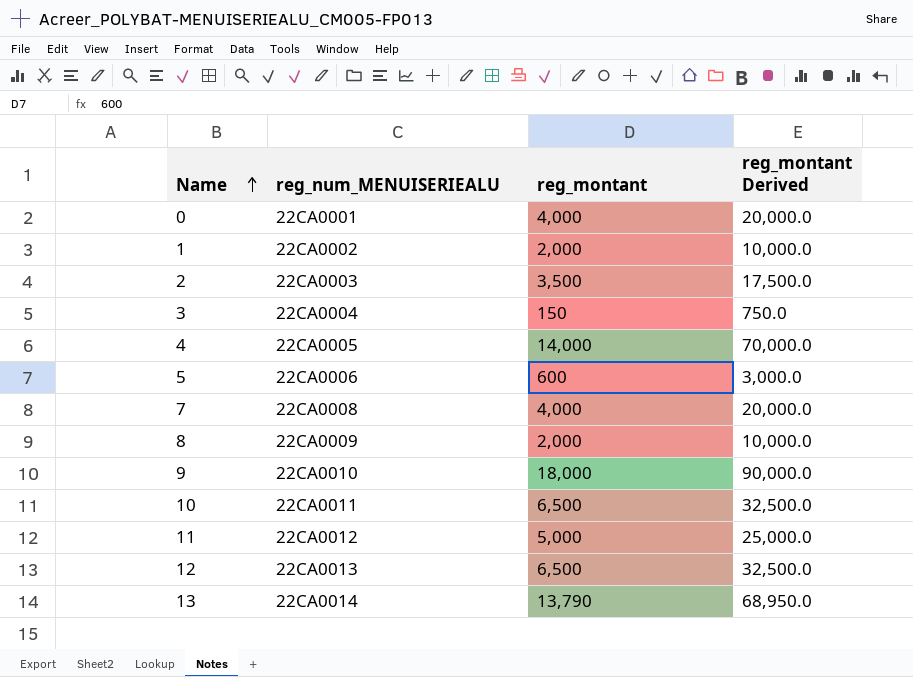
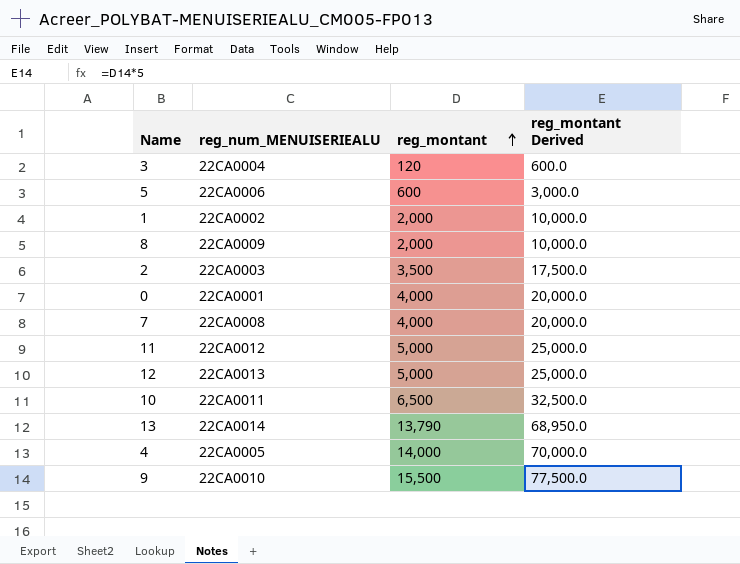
row order: Name ascending -> reg_montant ascending
3 | reg_montant: 150 -> 120
3 | reg_montant Derived: 750.0 -> 600.0
12 | reg_montant: 6,500 -> 5,000
12 | reg_montant Derived: 32,500.0 -> 25,000.0
9 | reg_montant: 18,000 -> 15,500
9 | reg_montant Derived: 90,000.0 -> 77,500.0

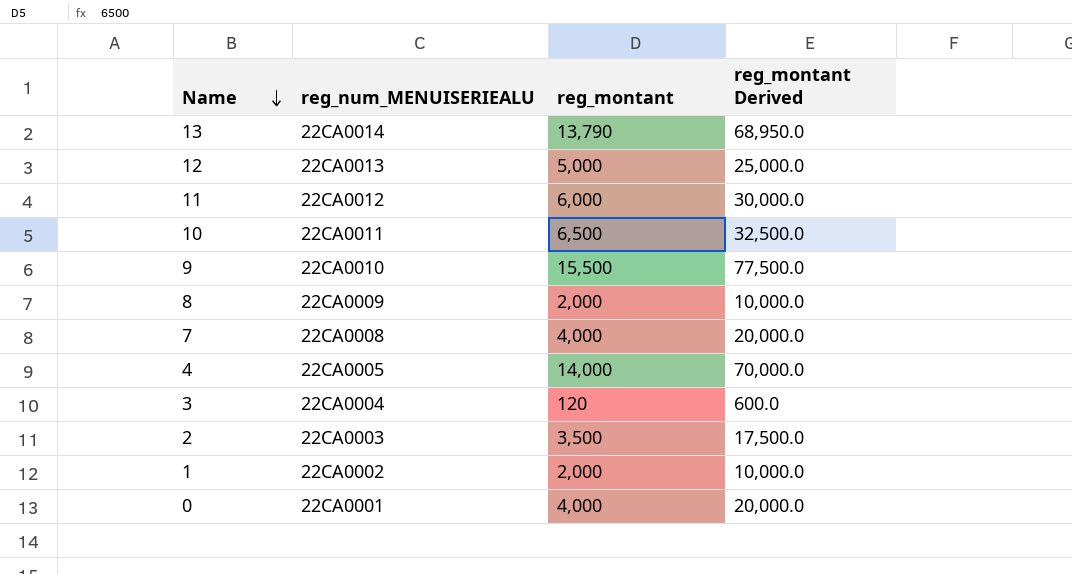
row order: reg_montant ascending -> Name descending
row 5: 22CA0006 | 600 | 3,000.0 -> none
11 | reg_montant: 5,000 -> 6,000
11 | reg_montant Derived: 25,000.0 -> 30,000.0

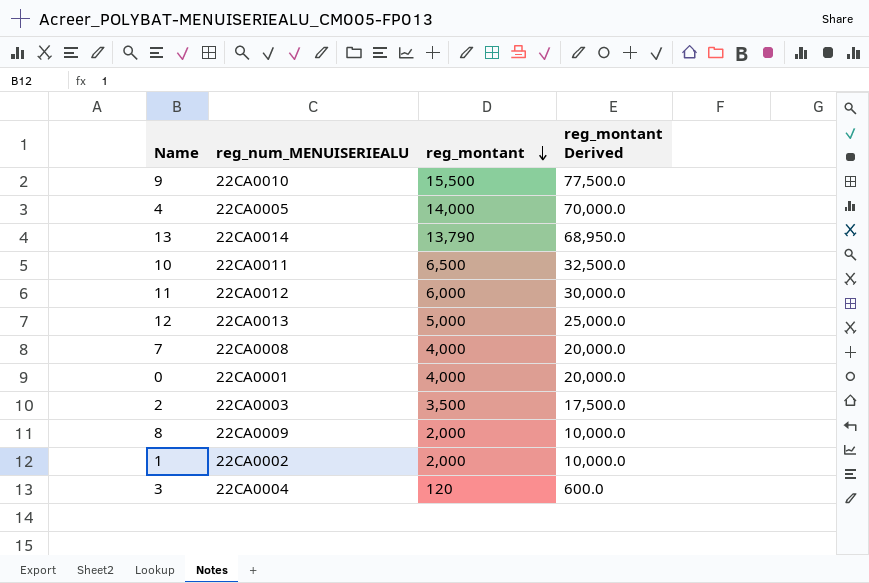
row order: Name descending -> reg_montant descending

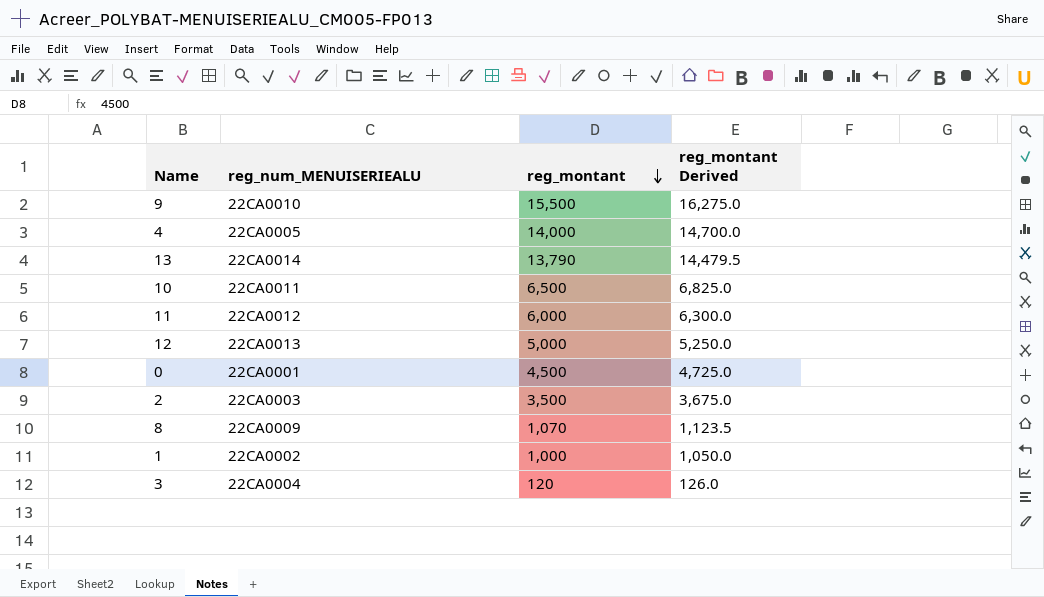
column reg_montant Derived | formula: [reg_montant] * 5 -> [reg_montant] * 1.05
row 7: 22CA0008 | 4,000 | 20,000.0 -> none
0 | reg_montant: 4,000 -> 4,500
8 | reg_montant: 2,000 -> 1,070
1 | reg_montant: 2,000 -> 1,000

